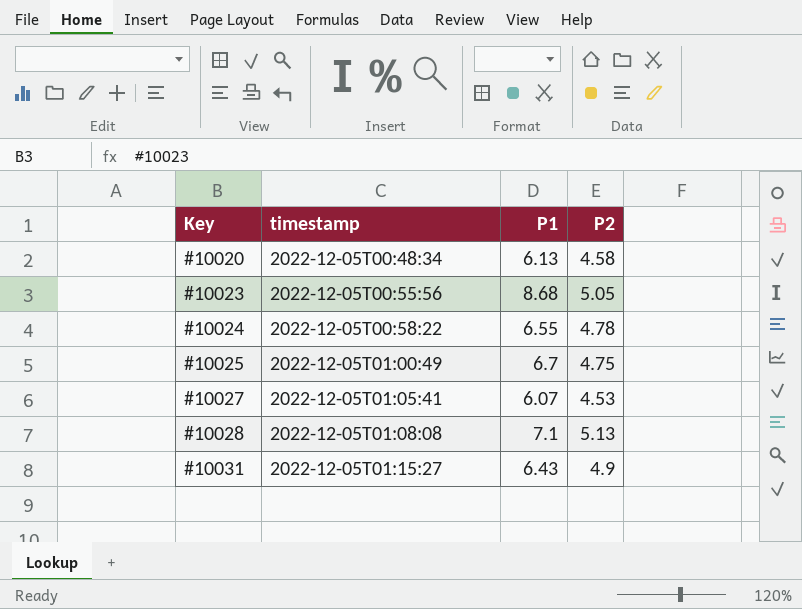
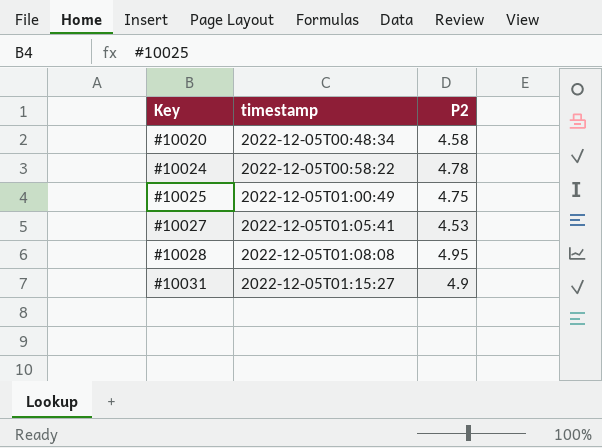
column P1 | position: 3 -> none
row #10023: 2022-12-05T00:55:56 | 8.68 | 5.05 -> none
#10028 | P2: 5.13 -> 4.95

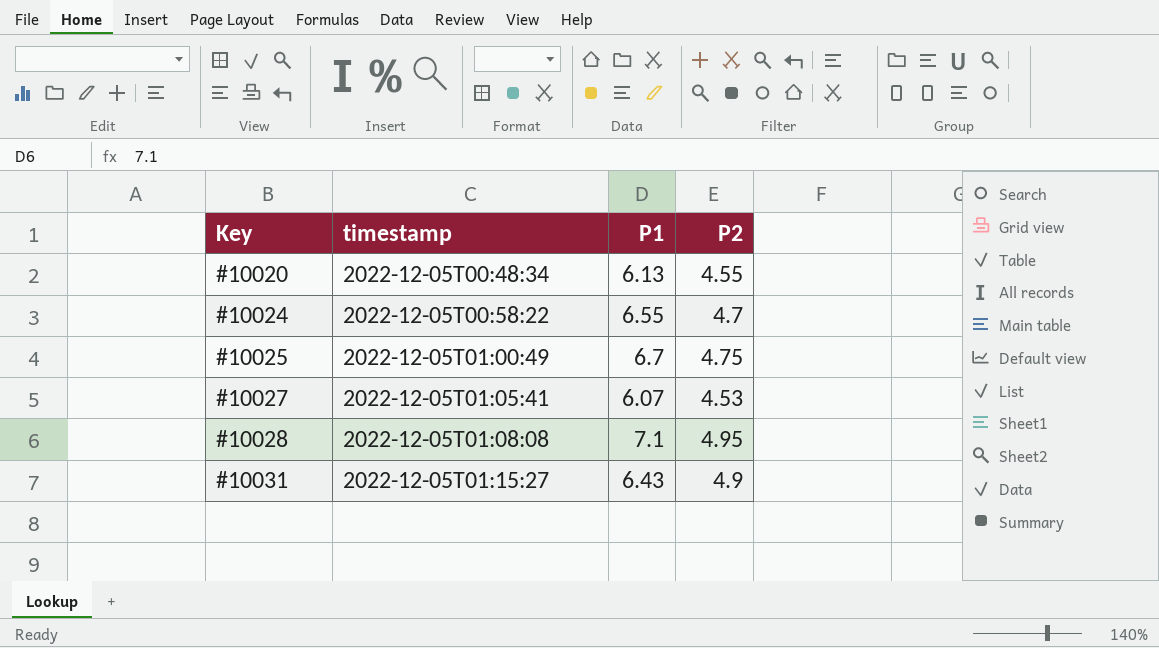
column P1 | position: none -> 3
#10020 | P2: 4.58 -> 4.55
#10024 | P2: 4.78 -> 4.7

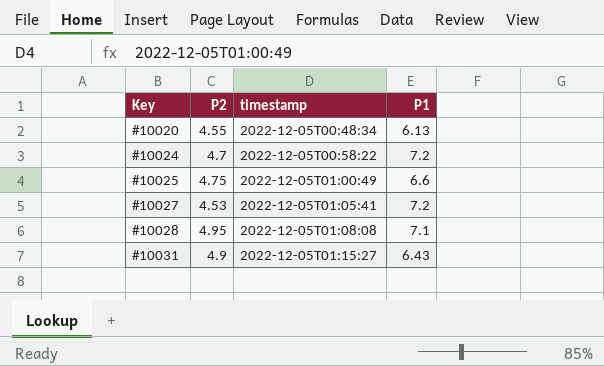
column P2 | position: 4 -> 2
#10024 | P1: 6.55 -> 7.2
#10025 | P1: 6.7 -> 6.6
#10027 | P1: 6.07 -> 7.2

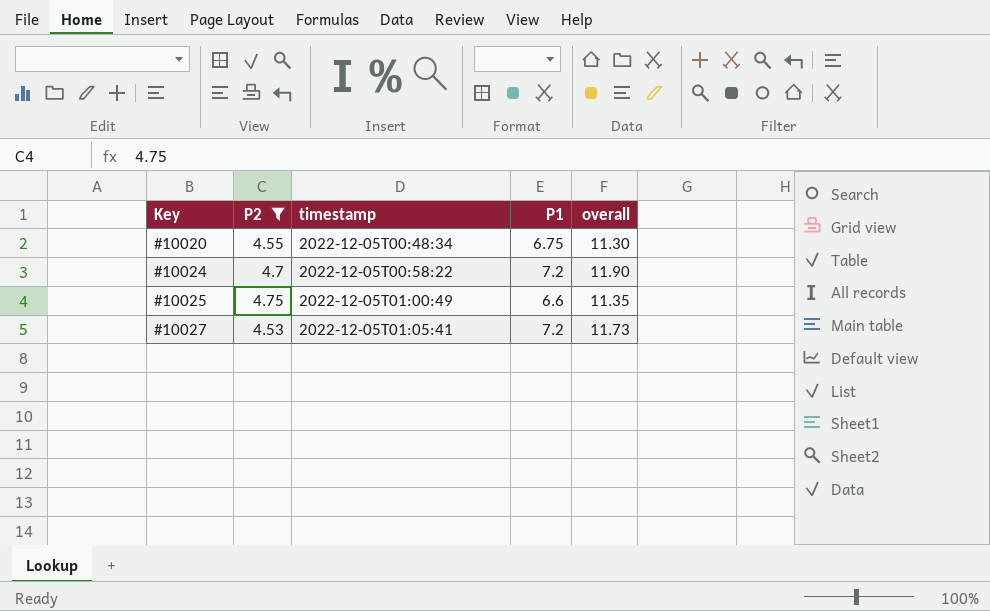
filter: none -> P2 <= 4.75
column overall | formula: none -> [P2] + [P1]
#10020 | P1: 6.13 -> 6.75

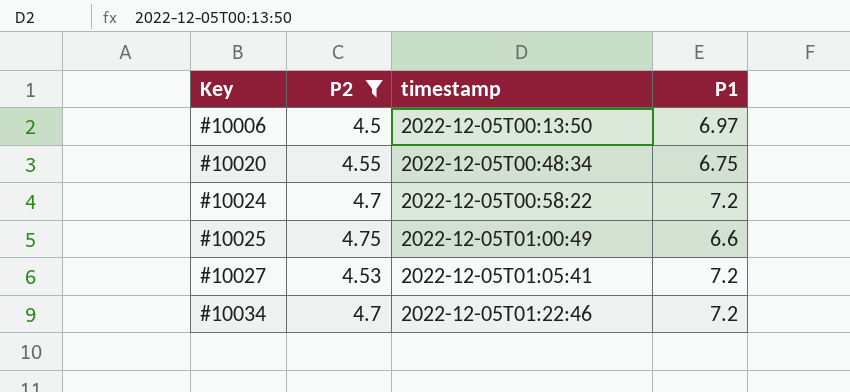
column overall | formula: [P2] + [P1] -> none
row #10006: none -> 4.5 | 2022-12-05T00:13:50 | 6.97
row #10034: none -> 4.7 | 2022-12-05T01:22:46 | 7.2

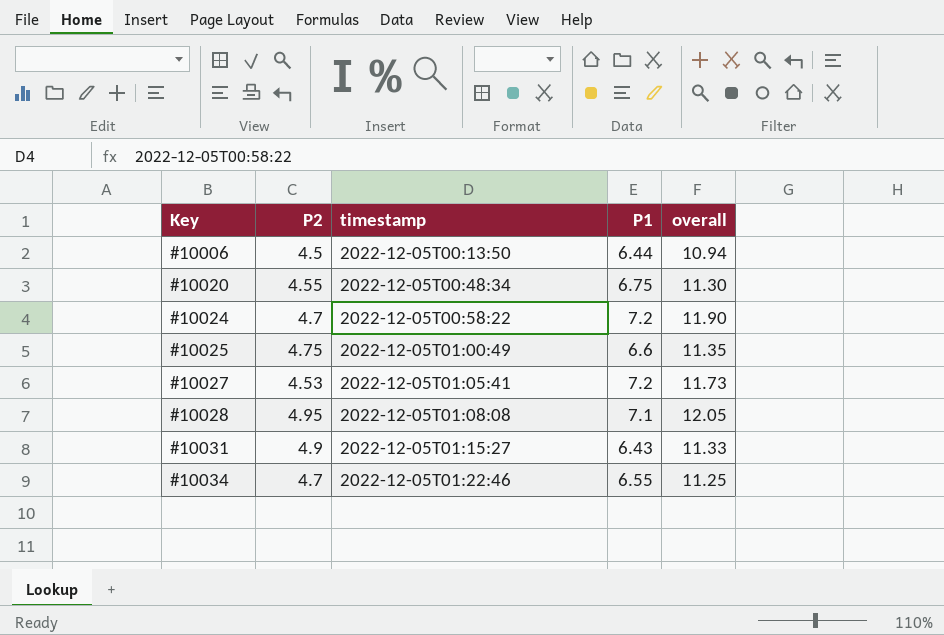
filter: P2 <= 4.75 -> none
column overall | formula: none -> [P2] + [P1]
#10006 | P1: 6.97 -> 6.44
#10034 | P1: 7.2 -> 6.55

